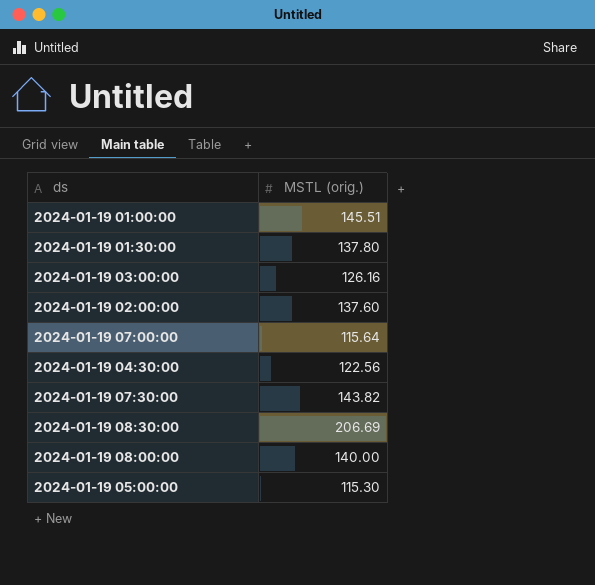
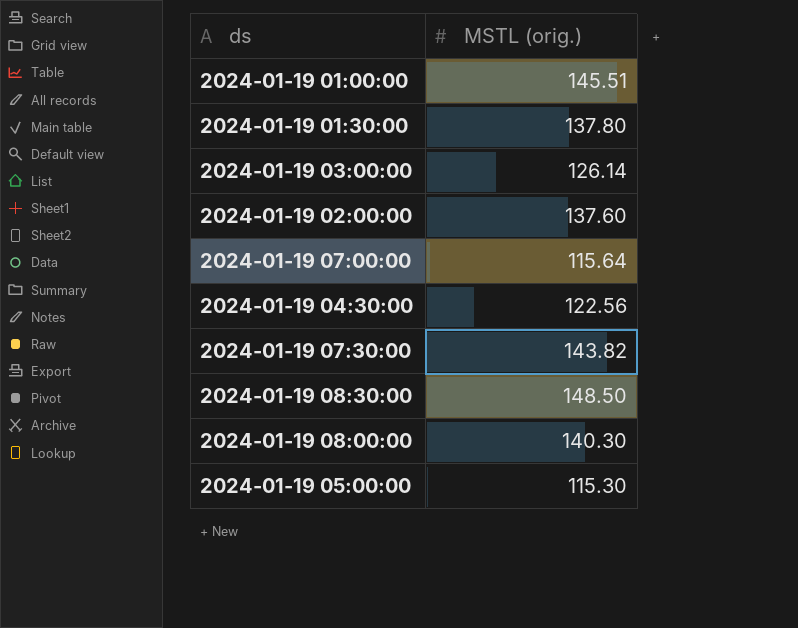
2024-01-19 03:00:00 | MSTL (orig.): 126.16 -> 126.14
2024-01-19 08:30:00 | MSTL (orig.): 206.69 -> 148.50
2024-01-19 08:00:00 | MSTL (orig.): 140.00 -> 140.30

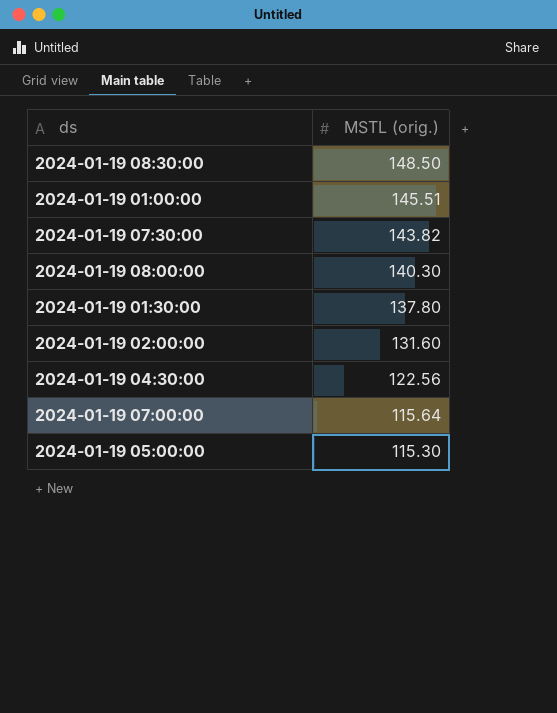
row order: none -> MSTL (orig.) descending
row 2024-01-19 03:00:00: 126.14 -> none
2024-01-19 02:00:00 | MSTL (orig.): 137.60 -> 131.60

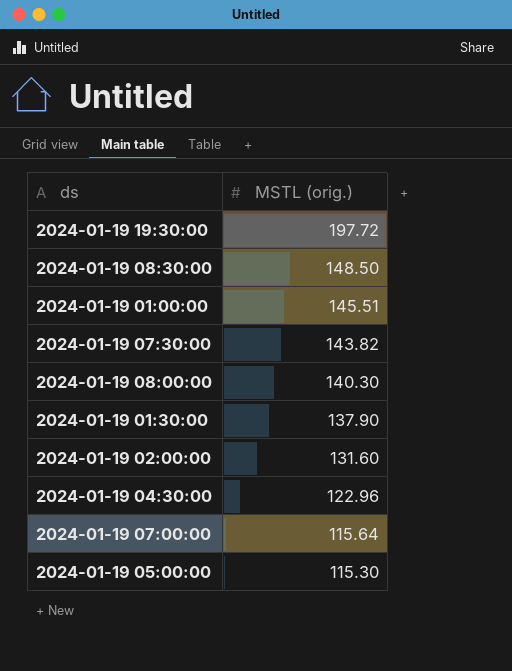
row 2024-01-19 19:30:00: none -> 197.72
2024-01-19 01:30:00 | MSTL (orig.): 137.80 -> 137.90
2024-01-19 04:30:00 | MSTL (orig.): 122.56 -> 122.96

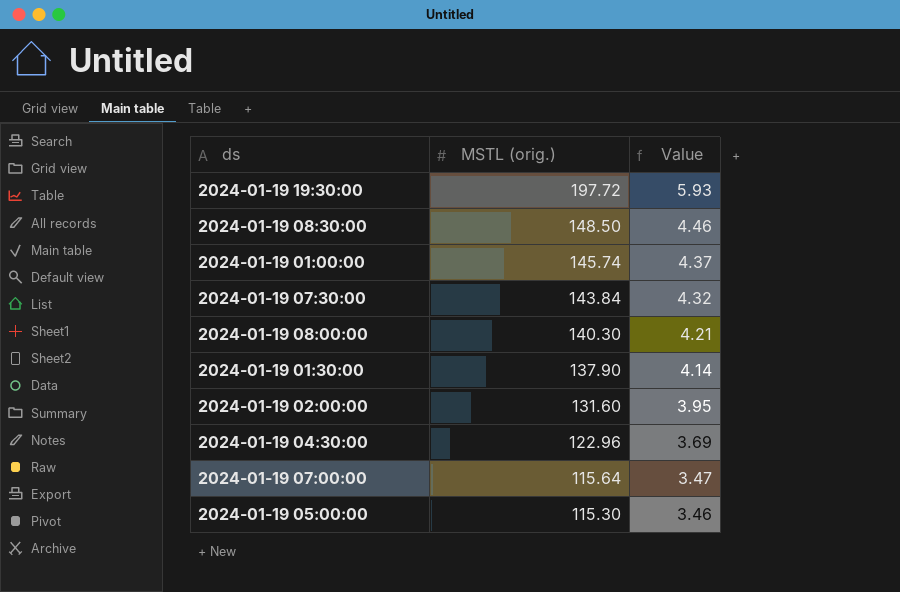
column Value | formula: none -> [MSTL (orig.)] * 0.03
2024-01-19 01:00:00 | MSTL (orig.): 145.51 -> 145.74
2024-01-19 07:30:00 | MSTL (orig.): 143.82 -> 143.84

